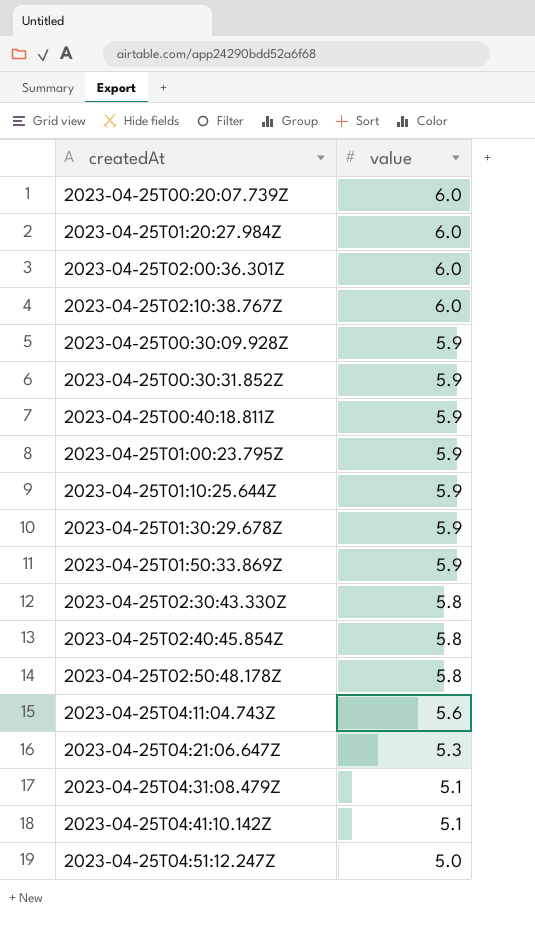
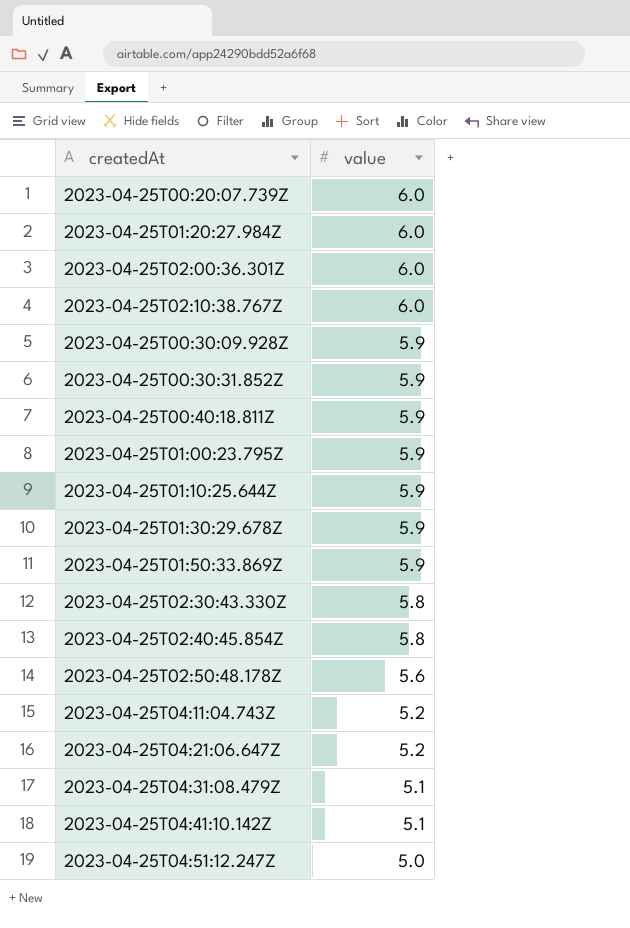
2023-04-25T02:50:48.178Z | value: 5.8 -> 5.6
2023-04-25T04:11:04.743Z | value: 5.6 -> 5.2
2023-04-25T04:21:06.647Z | value: 5.3 -> 5.2

